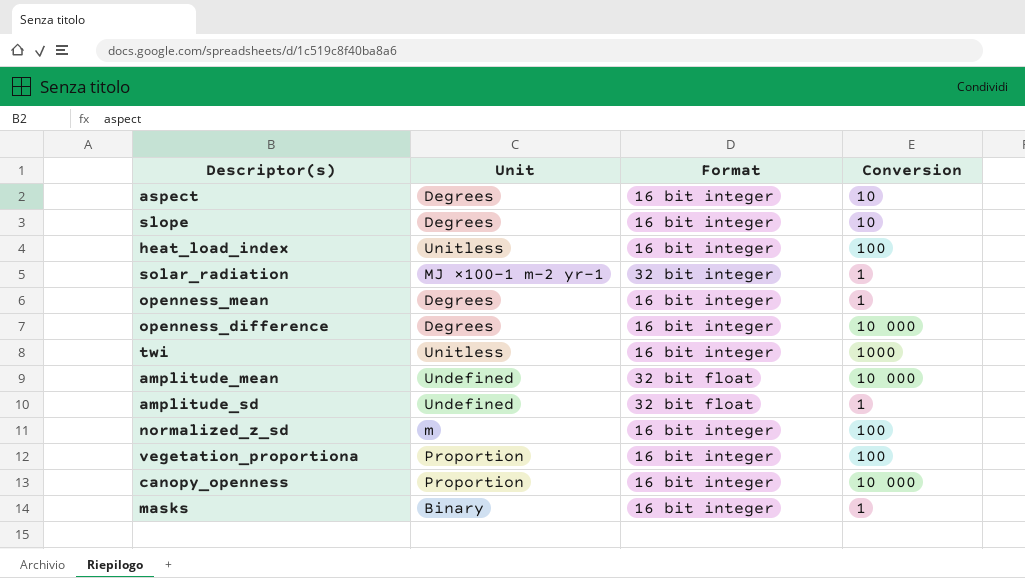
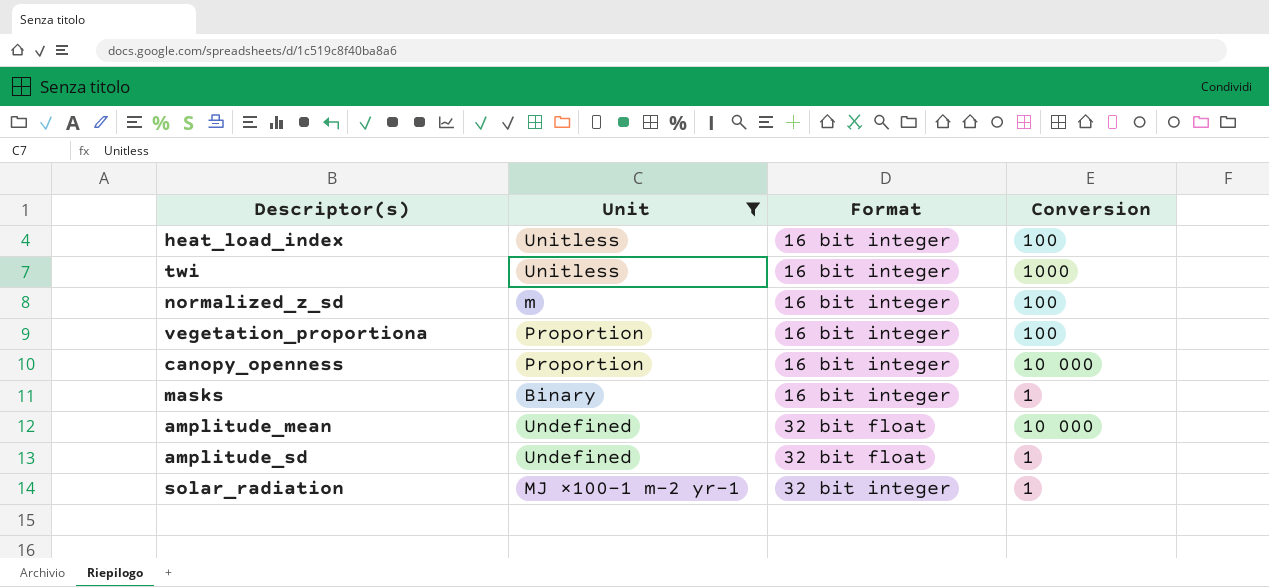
filter: none -> Unit != Degrees
row order: none -> Format ascending

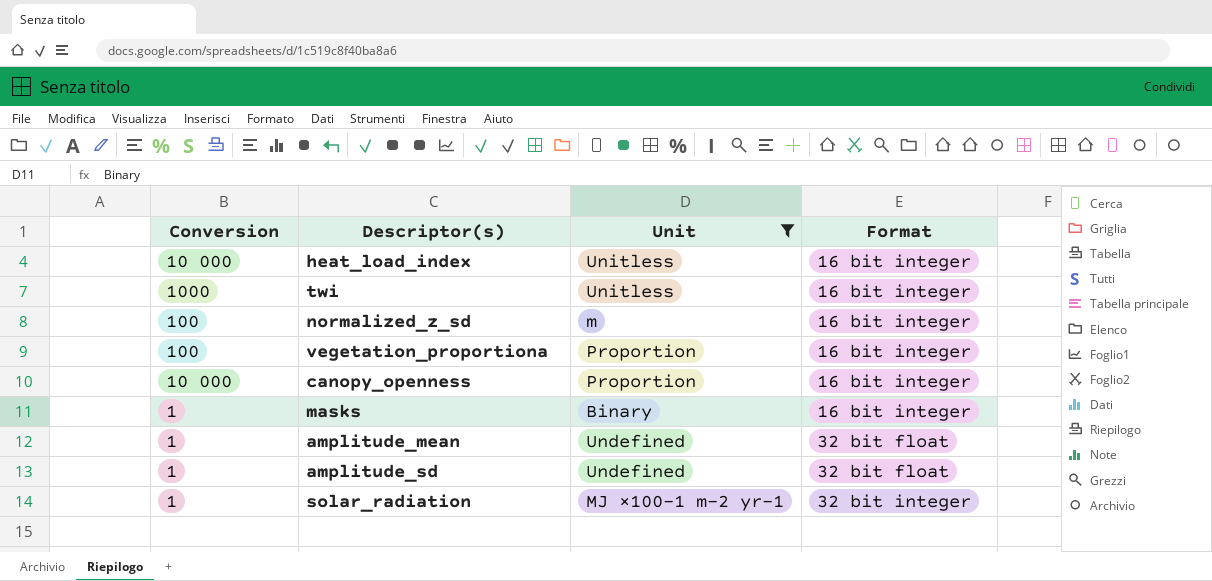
column Conversion | position: 4 -> 1
heat_load_index | Conversion: 100 -> 10 000
amplitude_mean | Conversion: 10 000 -> 1

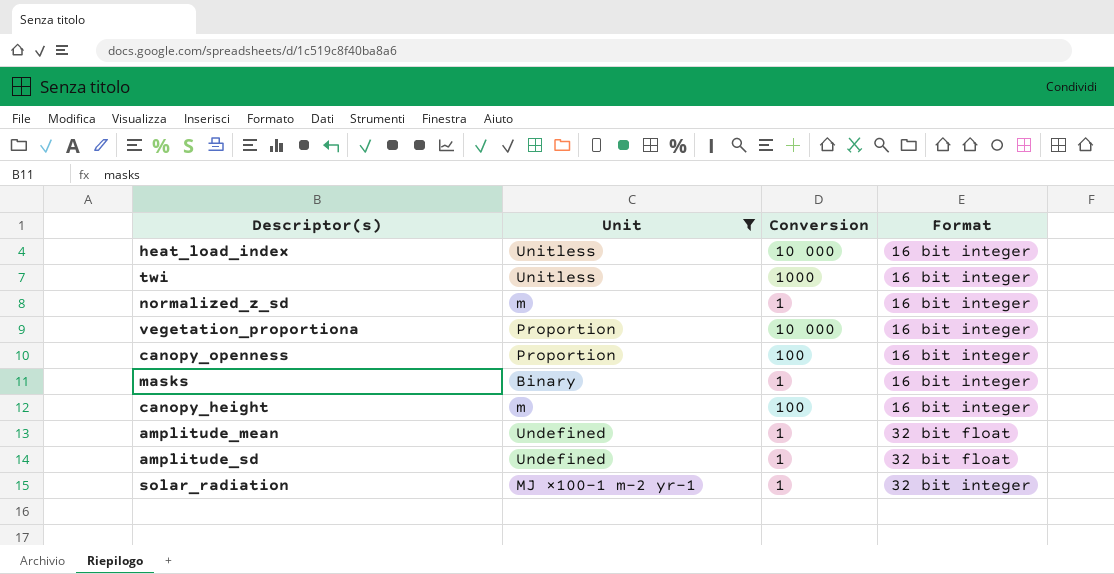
column Conversion | position: 1 -> 3
normalized_z_sd | Conversion: 100 -> 1
vegetation_proportiona | Conversion: 100 -> 10 000
canopy_openness | Conversion: 10 000 -> 100
row canopy_height: none -> m | 100 | 16 bit integer

